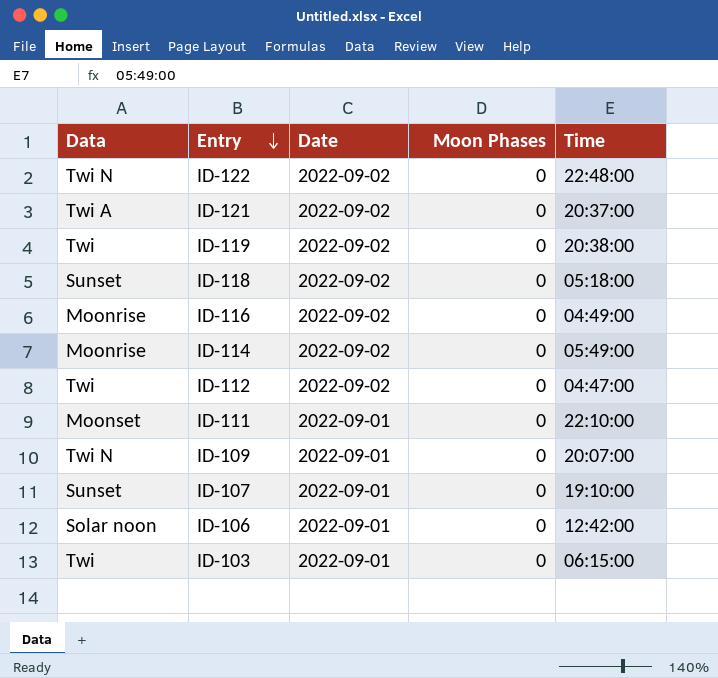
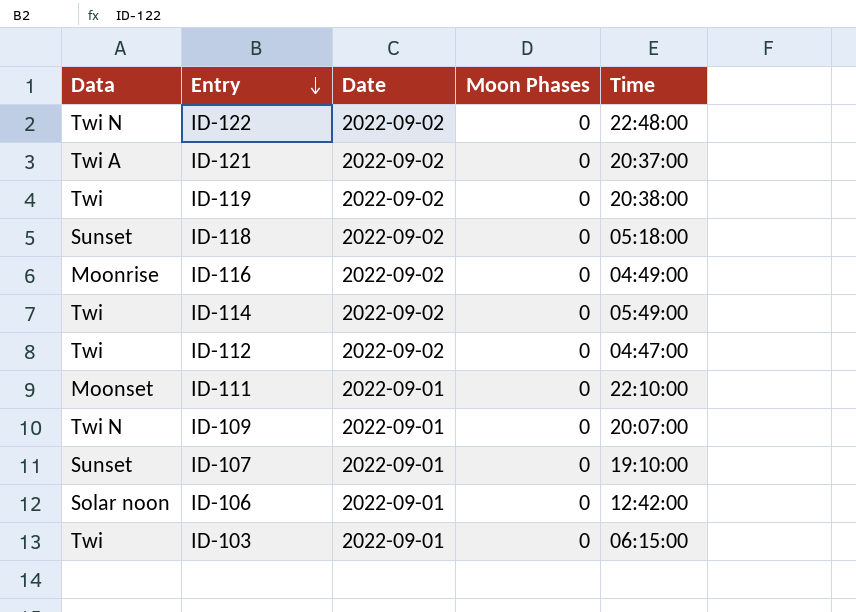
ID-114 | Data: Moonrise -> Twi

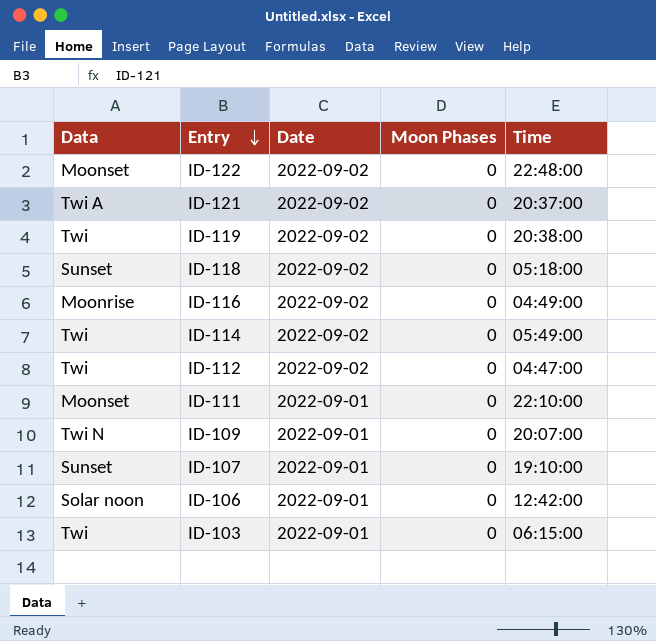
ID-122 | Data: Twi N -> Moonset

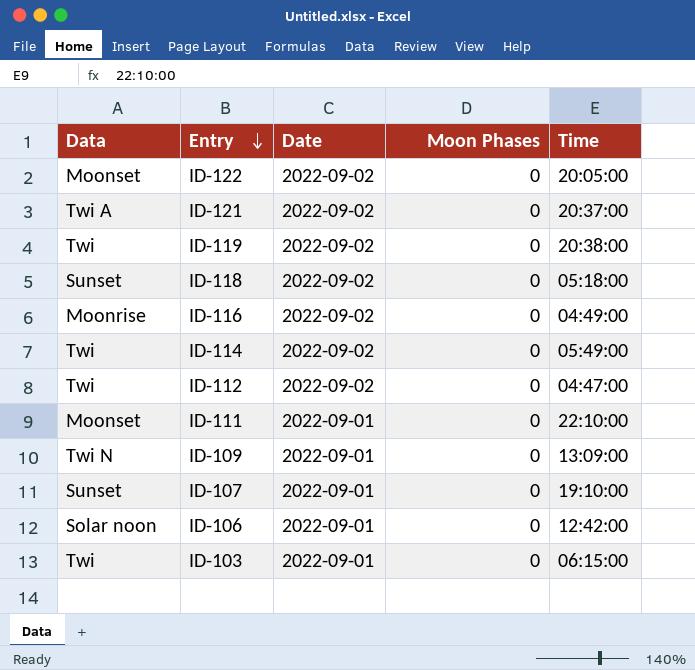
ID-122 | Time: 22:48:00 -> 20:05:00
ID-109 | Time: 20:07:00 -> 13:09:00

